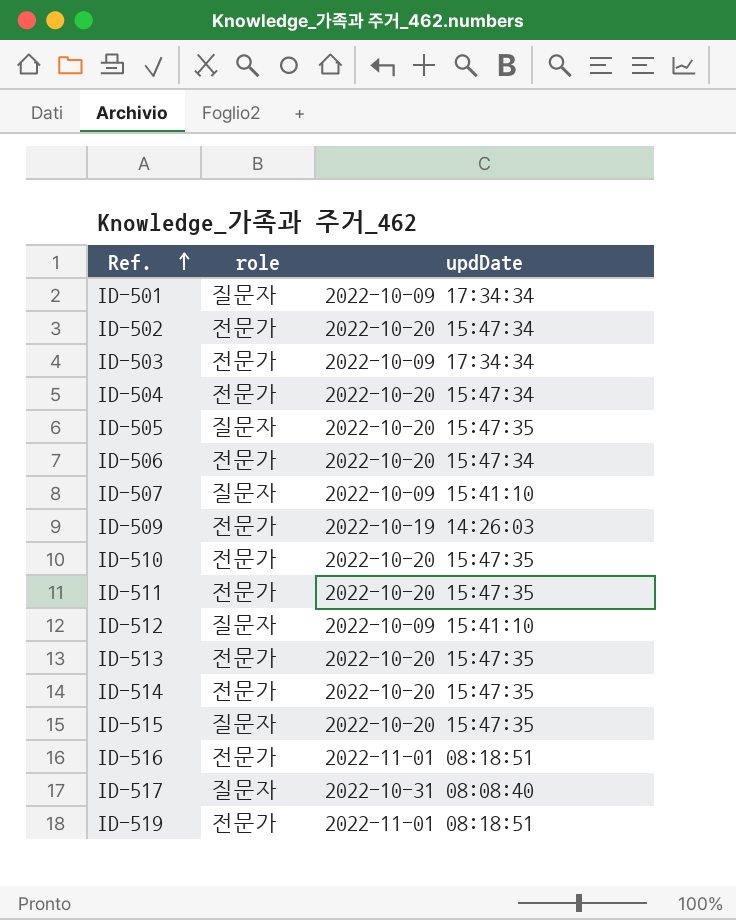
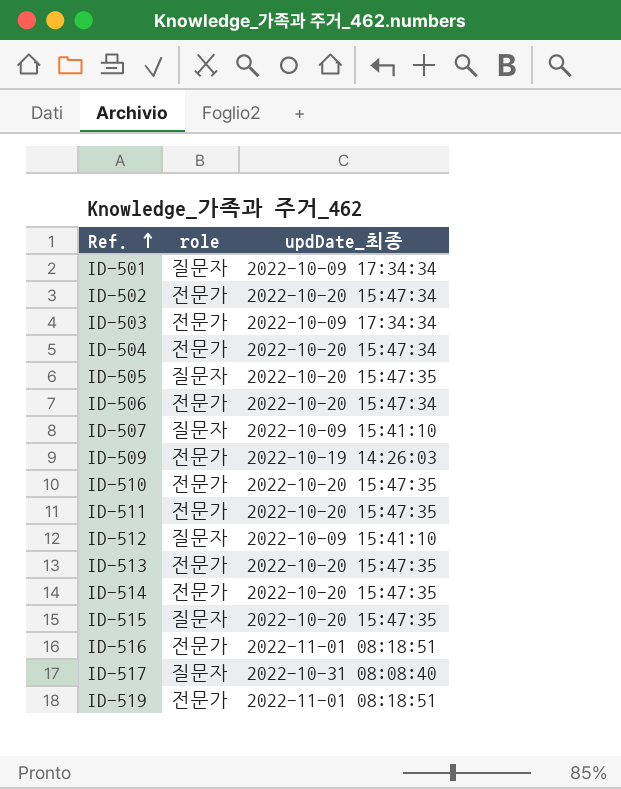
column name: updDate -> updDate_최종

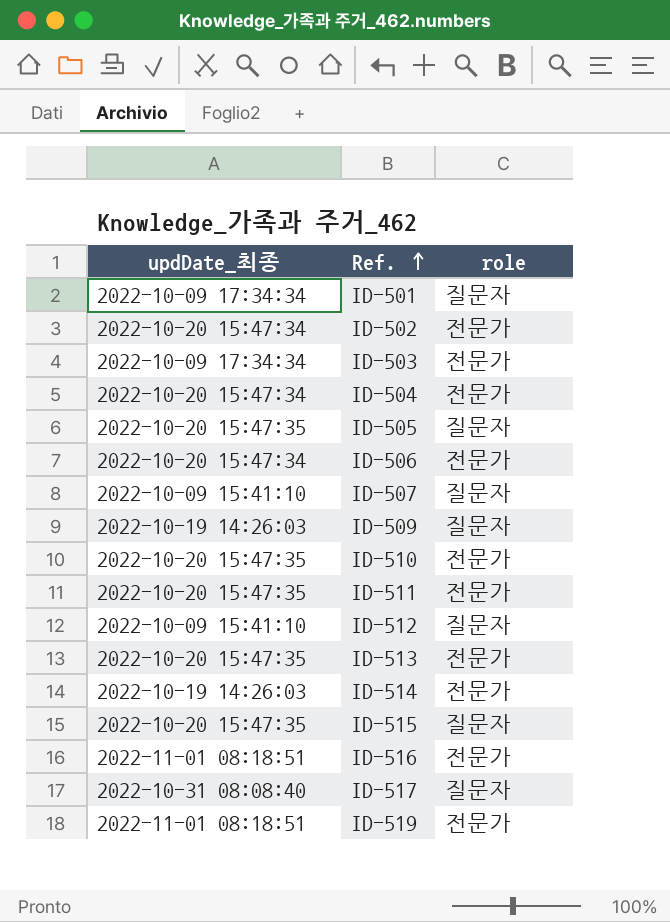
column updDate_최종 | position: 3 -> 1
ID-509 | role: 전문가 -> 질문자
ID-514 | updDate_최종: 2022-10-20 15:47:35 -> 2022-10-19 14:26:03

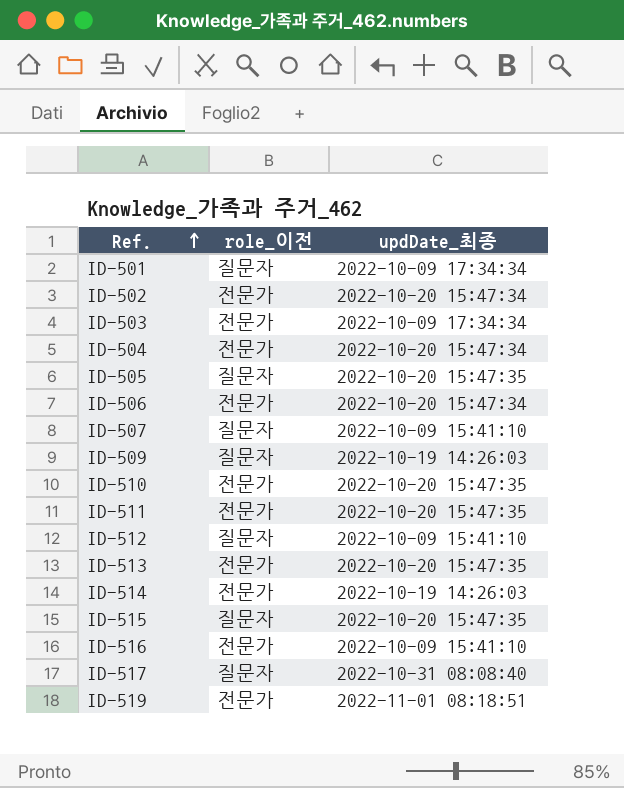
column name: role -> role_이전
column updDate_최종 | position: 1 -> 3
ID-516 | updDate_최종: 2022-11-01 08:18:51 -> 2022-10-09 15:41:10

